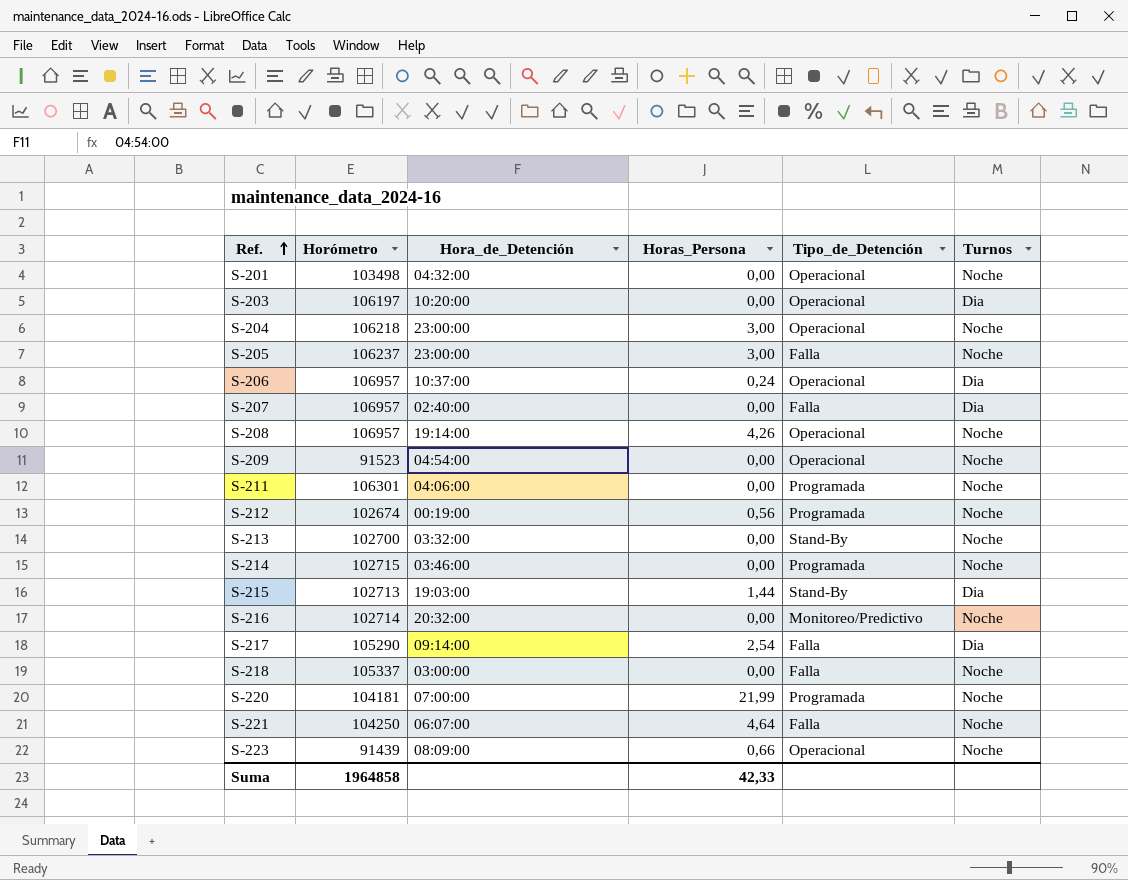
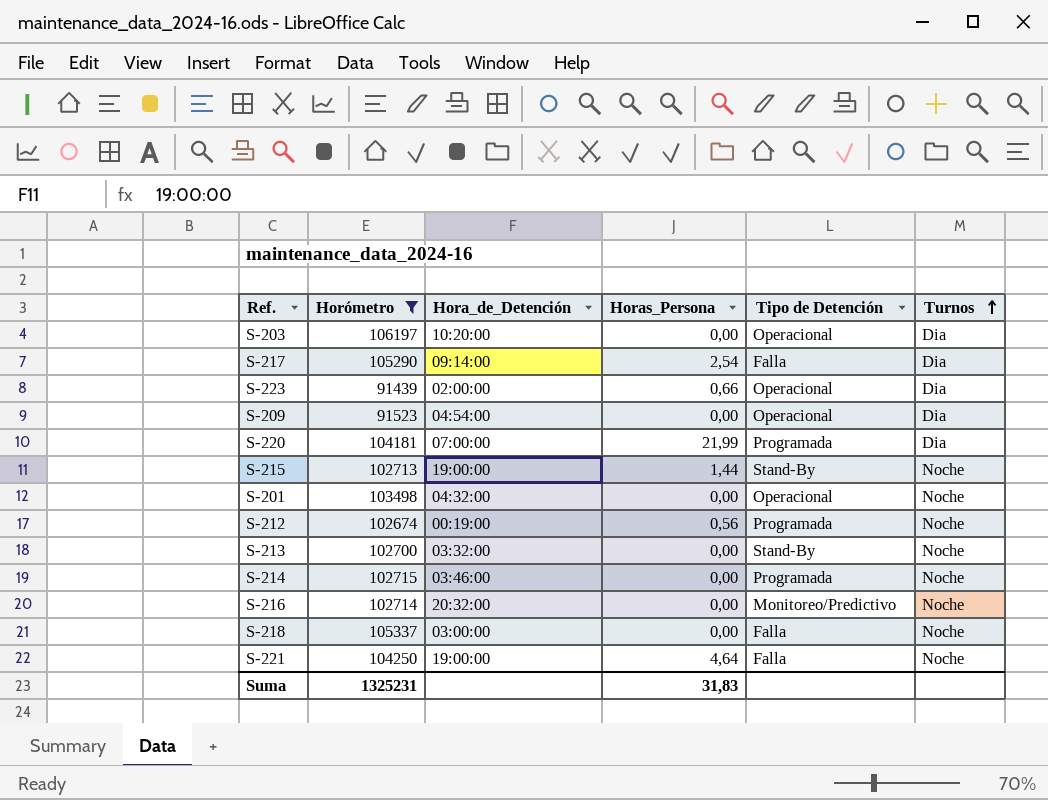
filter: none -> Horómetro <= 106197
row order: Ref. ascending -> Turnos ascending
column name: Tipo_de_Detención -> Tipo de Detención
S-223 | Hora_de_Detención: 08:09:00 -> 02:00:00
S-223 | Turnos: Noche -> Dia
S-209 | Turnos: Noche -> Dia
S-220 | Turnos: Noche -> Dia
S-215 | Hora_de_Detención: 19:03:00 -> 19:00:00
S-215 | Turnos: Dia -> Noche
S-221 | Hora_de_Detención: 06:07:00 -> 19:00:00
Suma | Horómetro: 1964858 -> 1325231
Suma | Horas_Persona: 42,33 -> 31,83

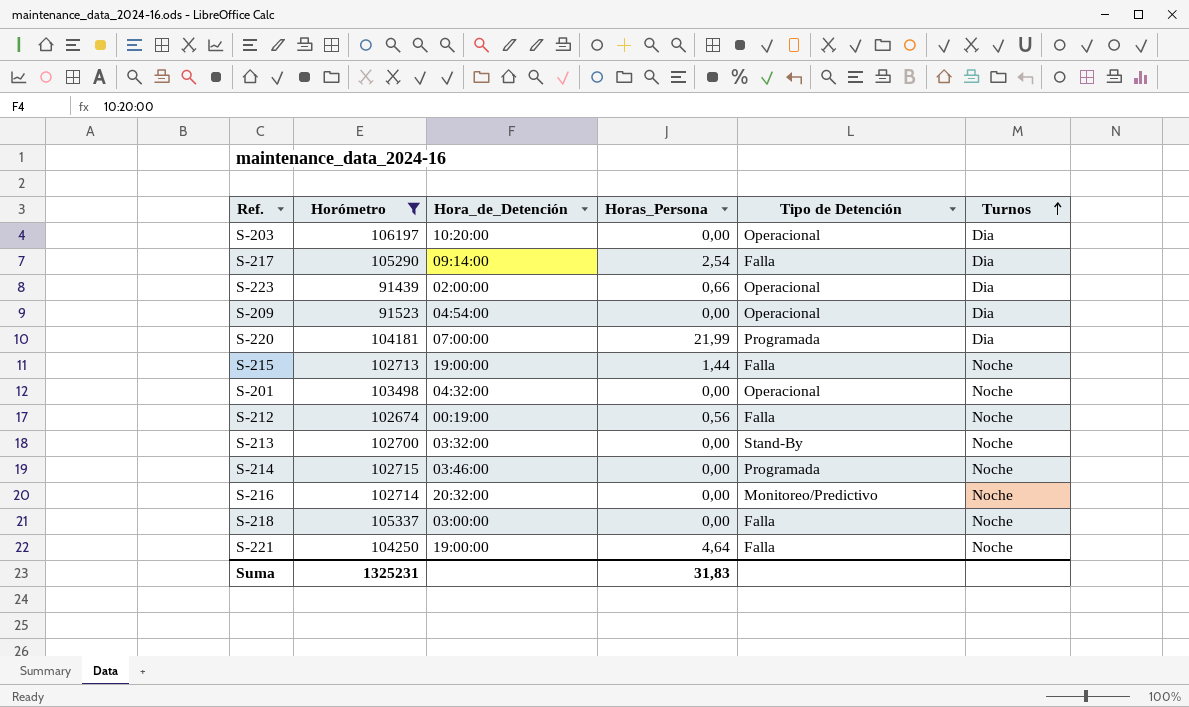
S-215 | Tipo de Detención: Stand-By -> Falla
S-212 | Tipo de Detención: Programada -> Falla

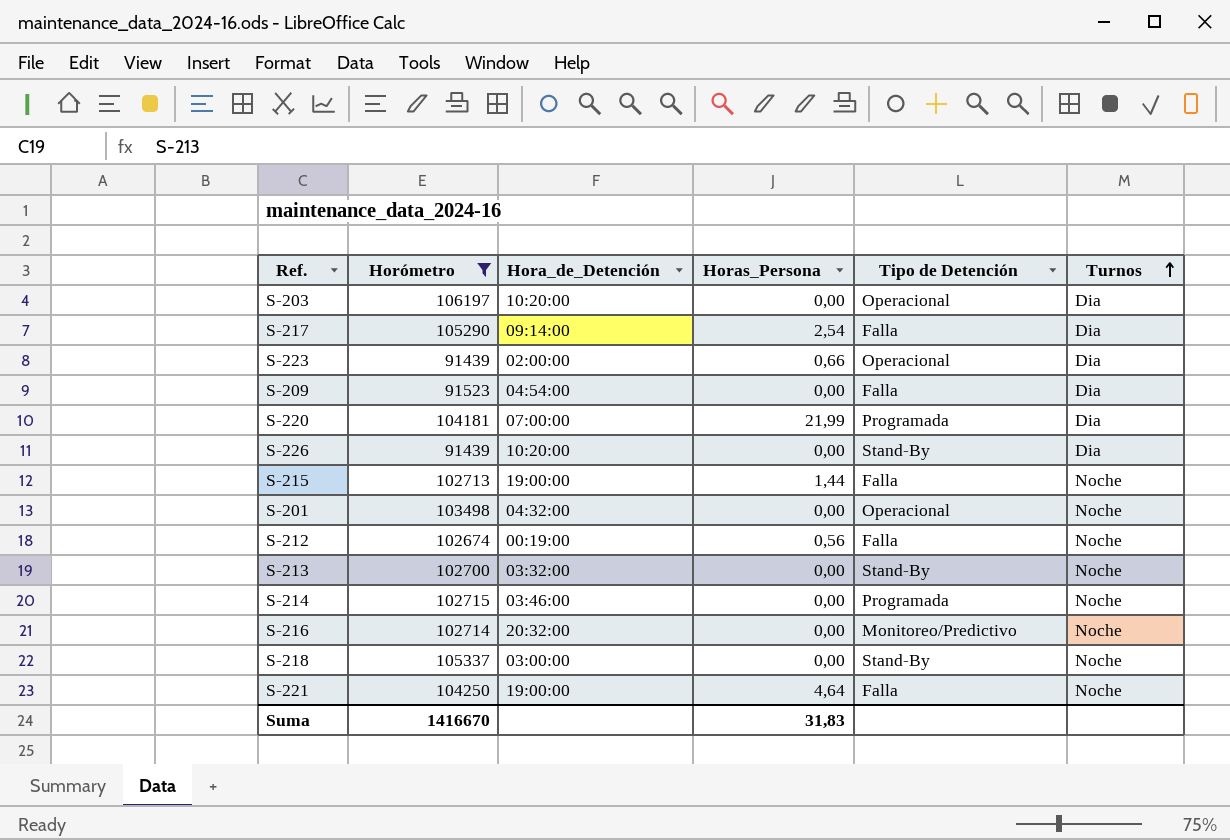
S-209 | Tipo de Detención: Operacional -> Falla
row S-226: none -> 91439 | 10:20:00 | 0,00 | Stand-By | Dia
S-218 | Tipo de Detención: Falla -> Stand-By
Suma | Horómetro: 1325231 -> 1416670

